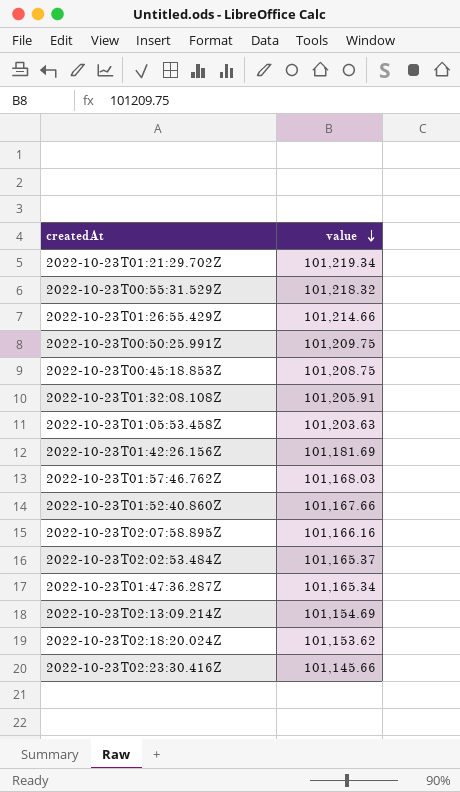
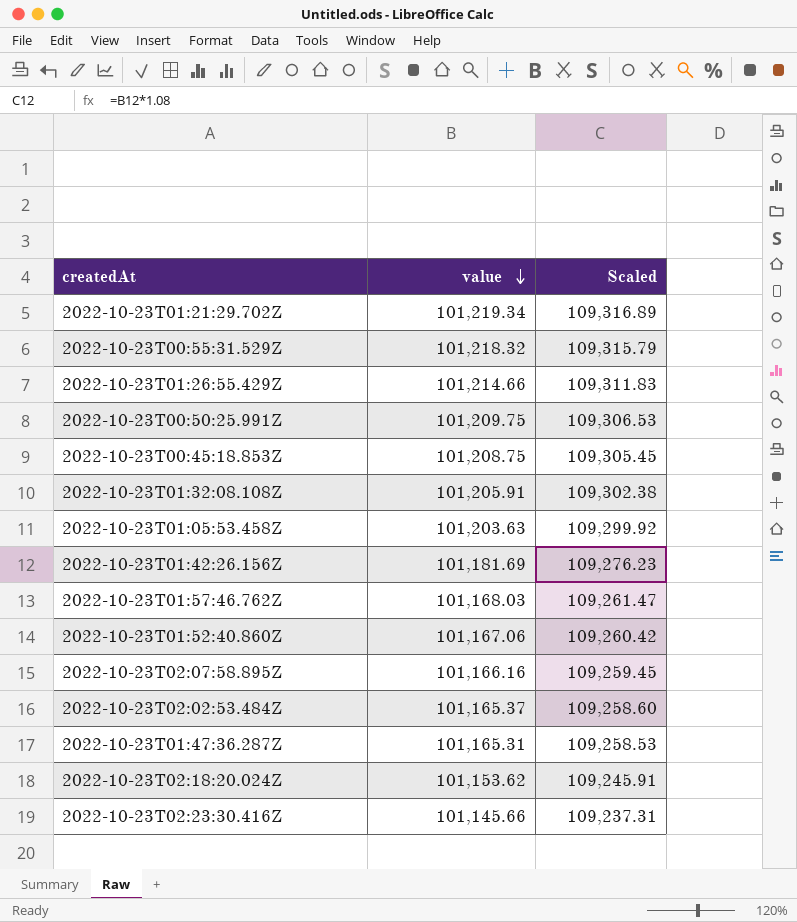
column Scaled | formula: none -> [value] * 1.08
row 2022-10-23T02:13:09.214Z: 101,154.69 -> none
2022-10-23T01:52:40.860Z | value: 101,167.66 -> 101,167.06
2022-10-23T01:47:36.287Z | value: 101,165.34 -> 101,165.31

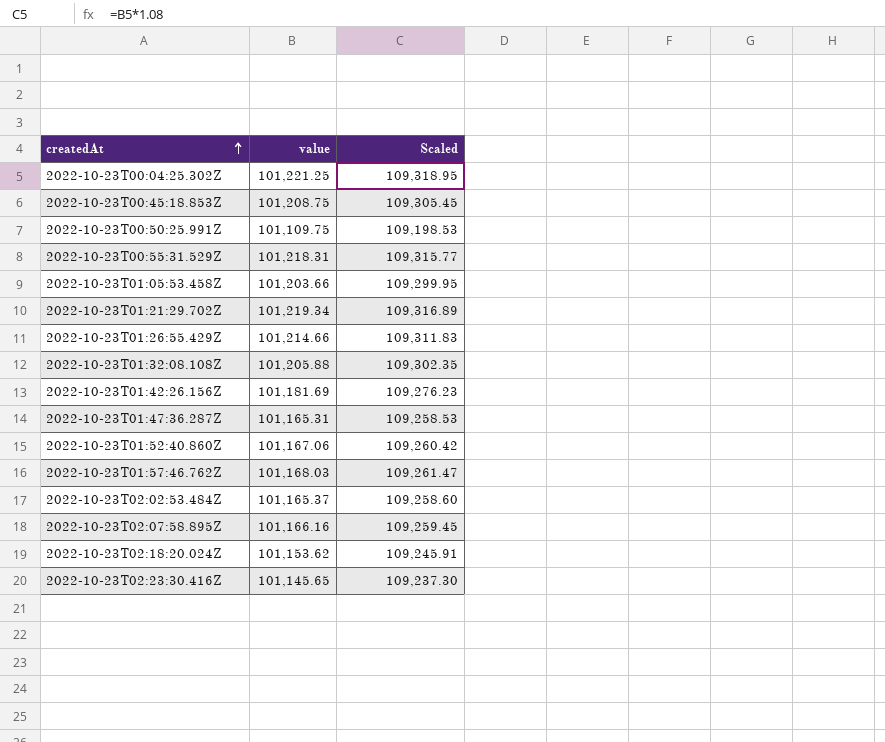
row order: value descending -> createdAt ascending
row 2022-10-23T00:04:25.302Z: none -> 101,221.25 | 109,318.95
2022-10-23T00:50:25.991Z | value: 101,209.75 -> 101,109.75
2022-10-23T00:50:25.991Z | Scaled: 109,306.53 -> 109,198.53
2022-10-23T00:55:31.529Z | value: 101,218.32 -> 101,218.31
2022-10-23T00:55:31.529Z | Scaled: 109,315.79 -> 109,315.77
2022-10-23T01:05:53.458Z | value: 101,203.63 -> 101,203.66
2022-10-23T01:05:53.458Z | Scaled: 109,299.92 -> 109,299.95
2022-10-23T01:32:08.108Z | value: 101,205.91 -> 101,205.88
2022-10-23T01:32:08.108Z | Scaled: 109,302.38 -> 109,302.35
2022-10-23T02:23:30.416Z | value: 101,145.66 -> 101,145.65
2022-10-23T02:23:30.416Z | Scaled: 109,237.31 -> 109,237.30

